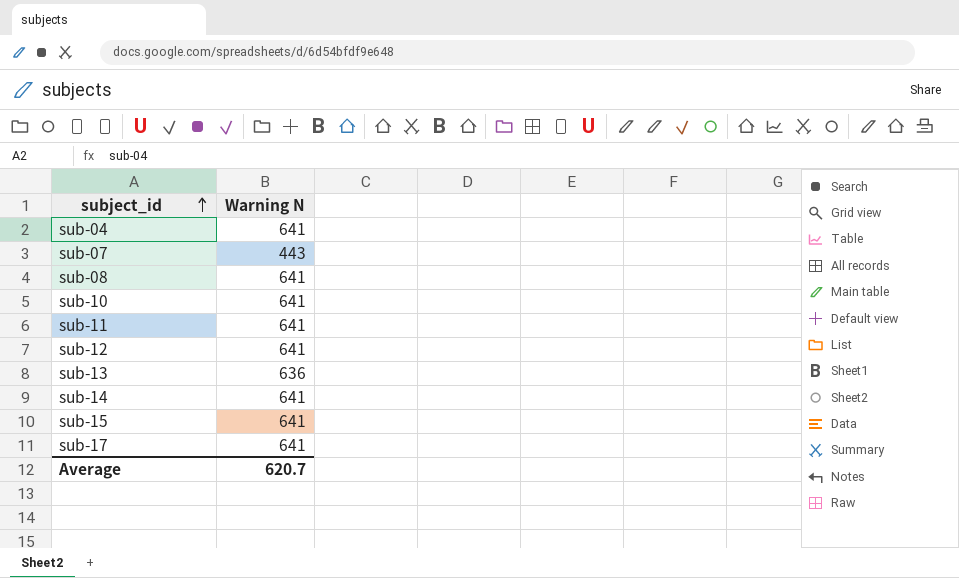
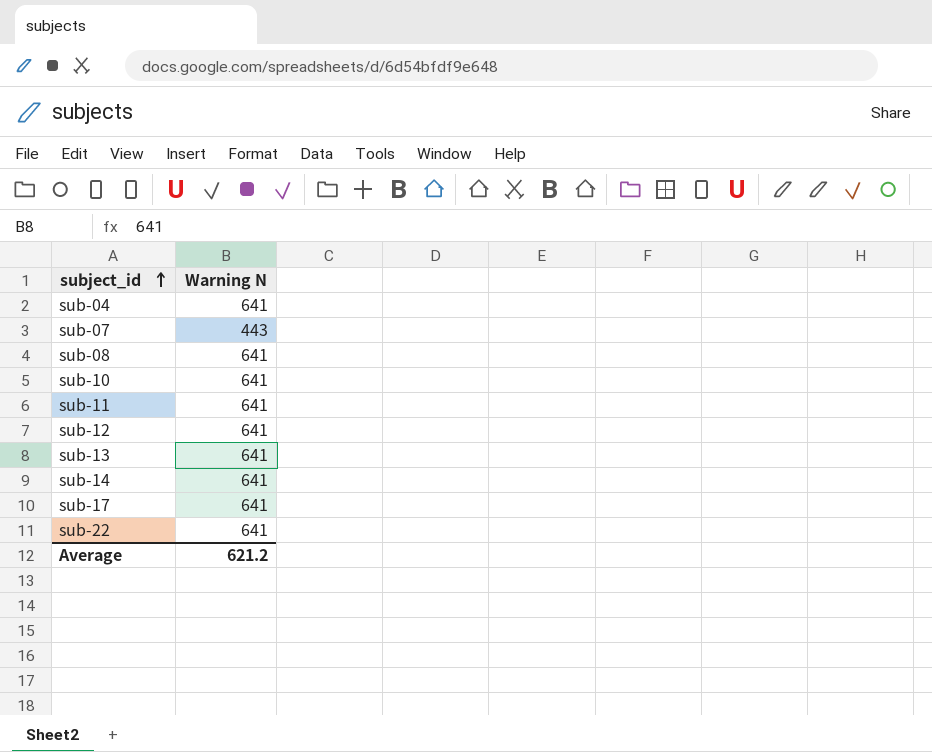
row sub-15: 641 -> none
sub-13 | Warning N: 636 -> 641
row sub-22: none -> 641
Average | Warning N: 620.7 -> 621.2

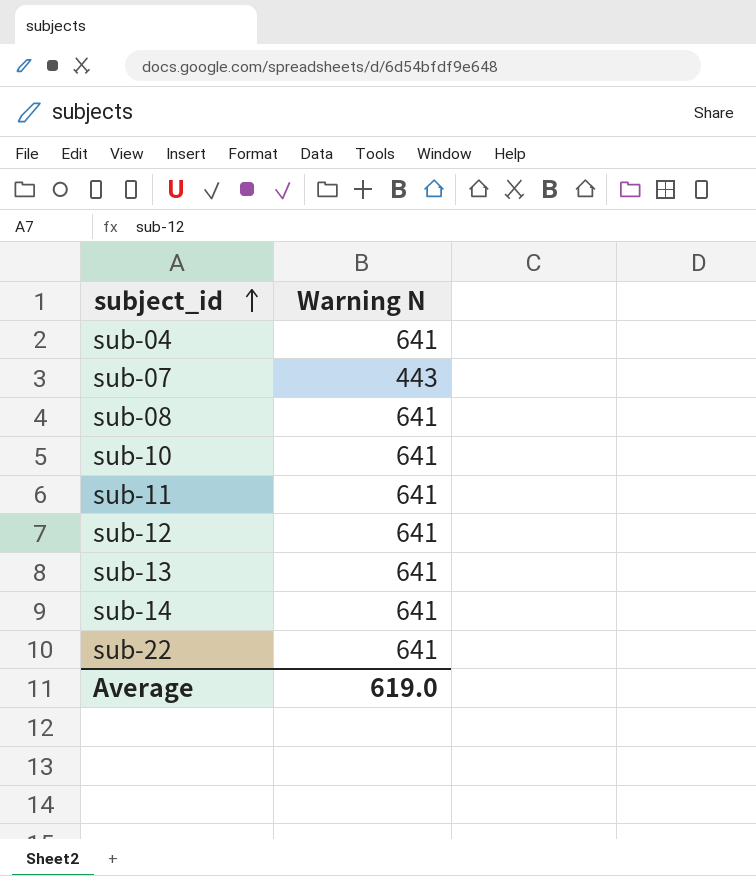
row sub-17: 641 -> none
Average | Warning N: 621.2 -> 619.0

